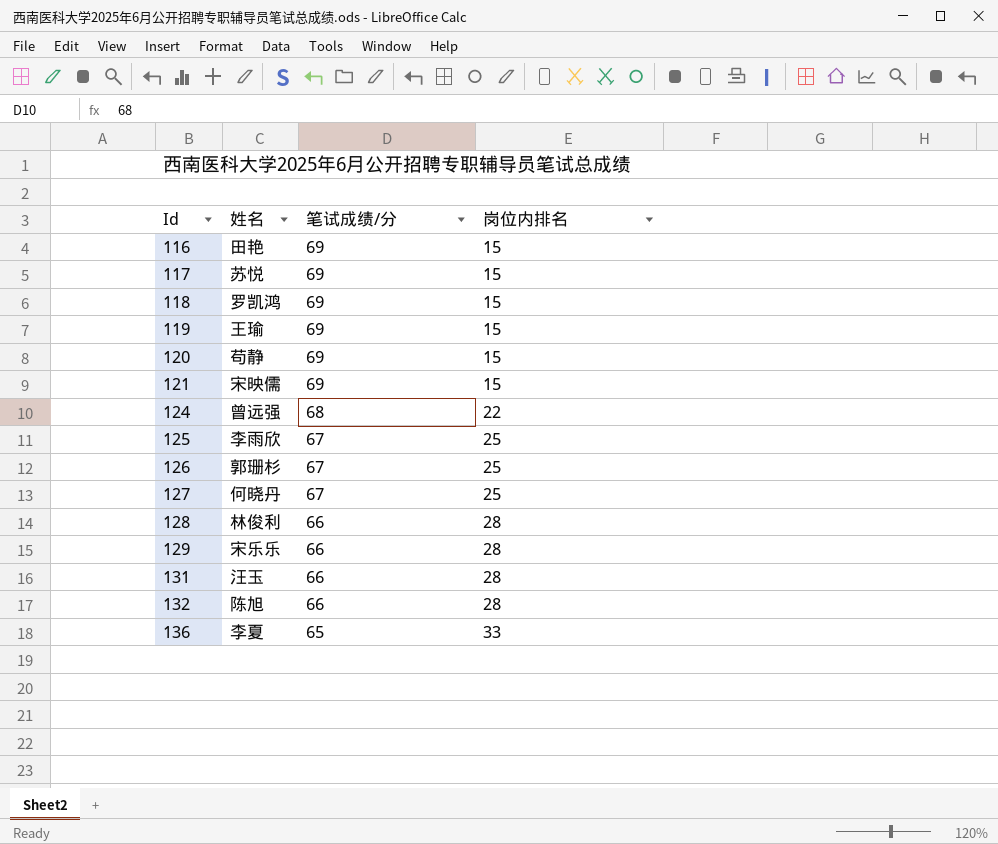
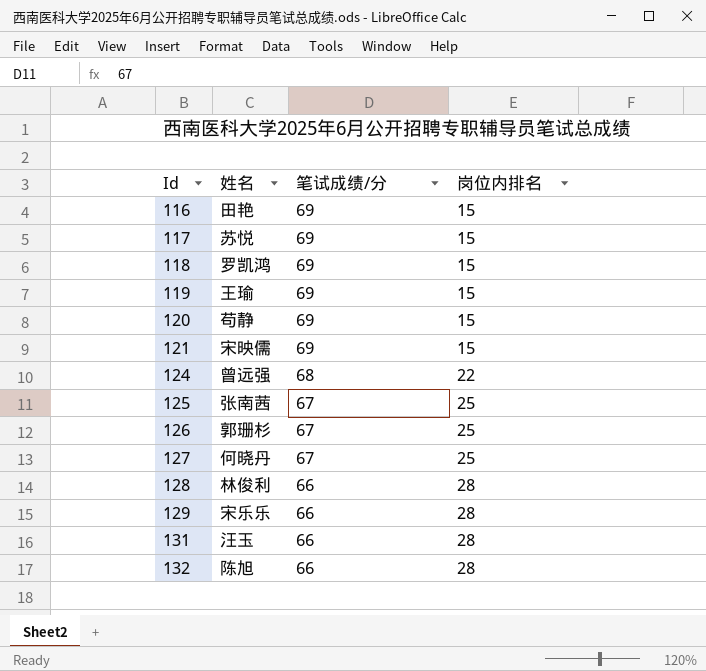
row 136: 李夏 | 65 | 33 -> none
125 | 姓名: 李雨欣 -> 张南茜

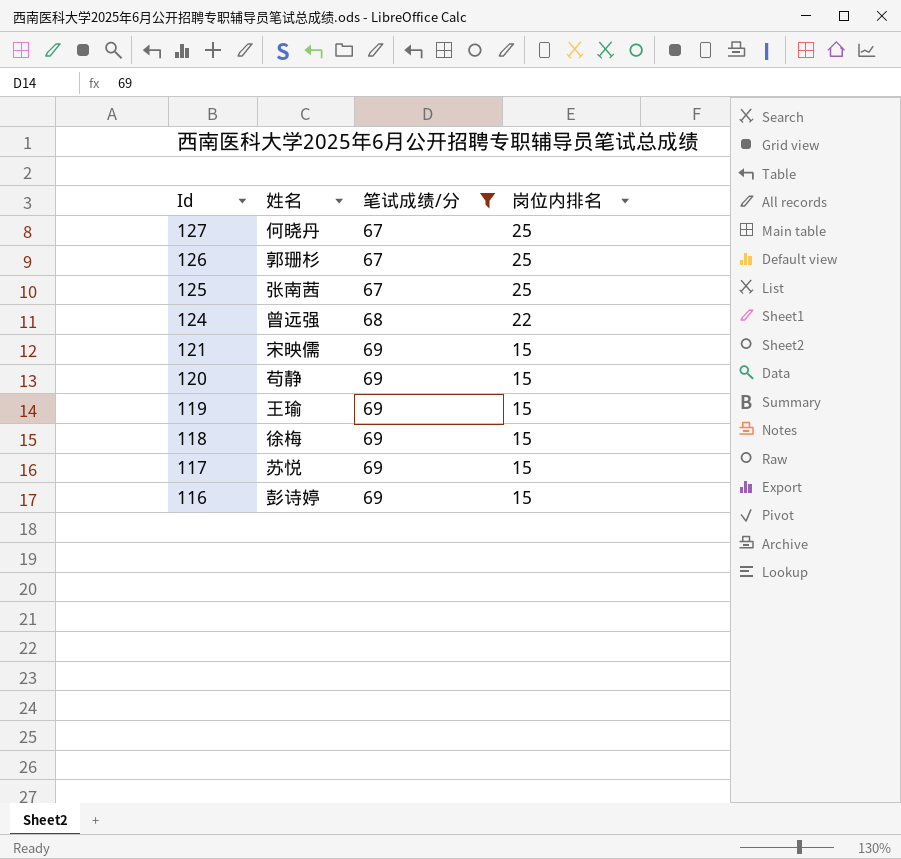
filter: none -> 笔试成绩/分 != 66
row order: Id ascending -> Id descending
118 | 姓名: 罗凯鸿 -> 徐梅
116 | 姓名: 田艳 -> 彭诗婷

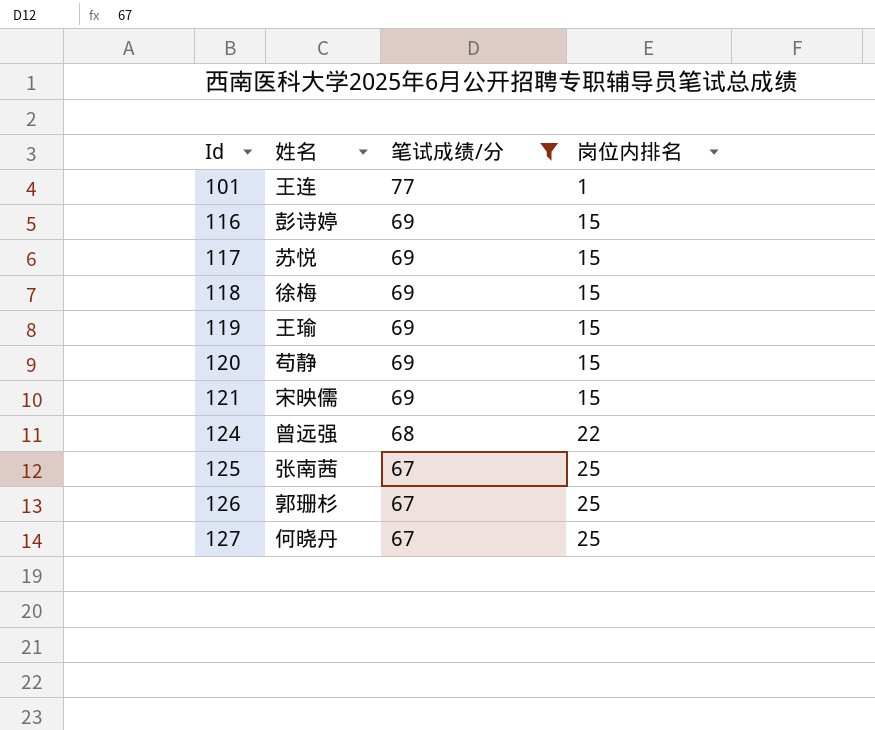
row order: Id descending -> Id ascending
row 101: none -> 王连 | 77 | 1

